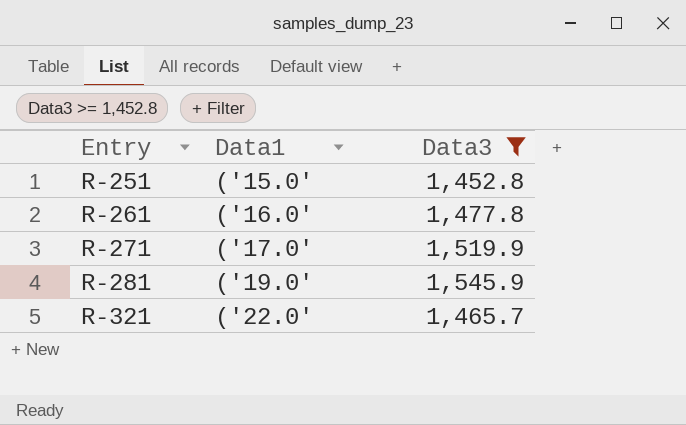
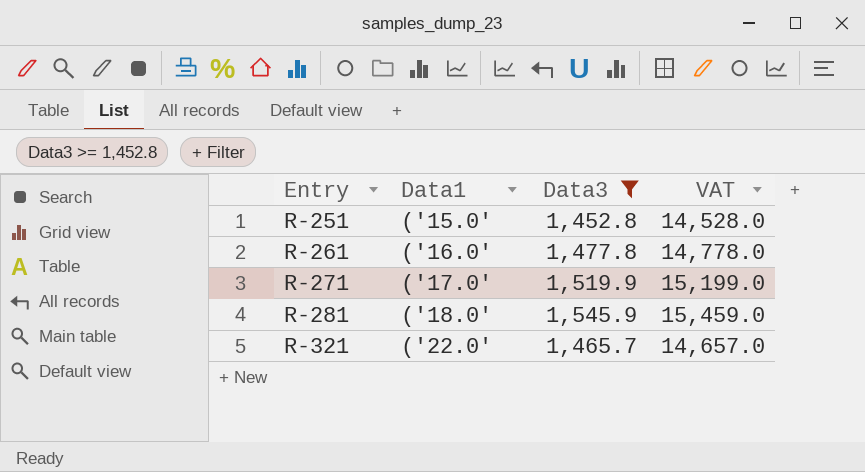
column VAT | formula: none -> [Data3] * 10
R-281 | Data1: ('19.0' -> ('18.0'

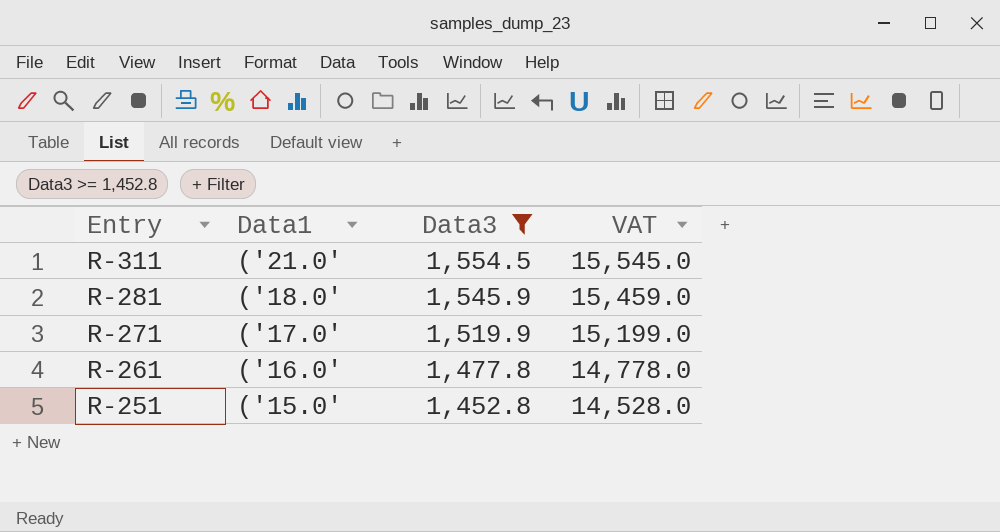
row order: Entry ascending -> Entry descending
row R-321: ('22.0' | 1,465.7 | 14,657.0 -> none
row R-311: none -> ('21.0' | 1,554.5 | 15,545.0

